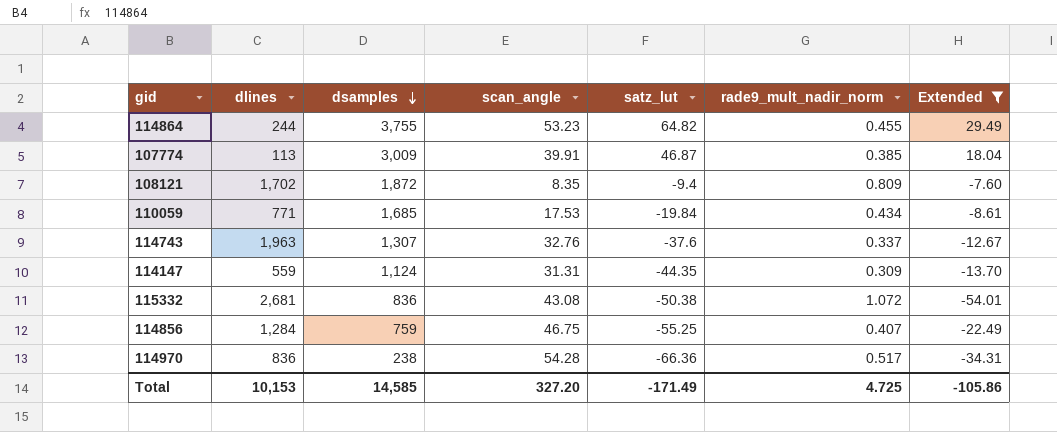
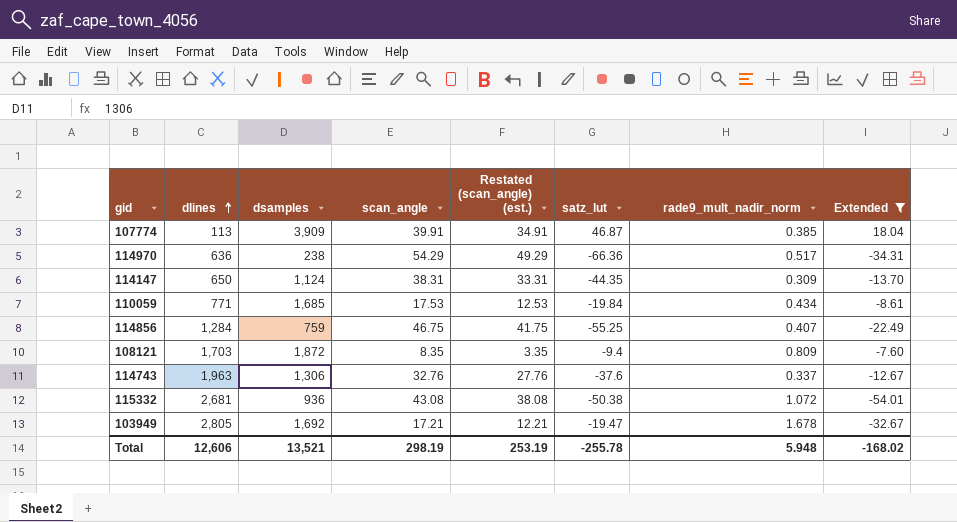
row order: dsamples descending -> dlines ascending
column Restated (scan_angle) (est.) | formula: none -> [scan_angle] - 5
row 114864: 244 | 3,755 | 53.23 | 64.82 | 0.455 | 29.49 -> none
107774 | dsamples: 3,009 -> 3,909
114970 | dlines: 836 -> 636
114970 | scan_angle: 54.28 -> 54.29
114147 | dlines: 559 -> 650
114147 | scan_angle: 31.31 -> 38.31
108121 | dlines: 1,702 -> 1,703
114743 | dsamples: 1,307 -> 1,306
115332 | dsamples: 836 -> 936
row 103949: none -> 2,805 | 1,692 | 17.21 | 12.21 | -19.47 | 1.678 | -32.67
Total | dlines: 10,153 -> 12,606
Total | dsamples: 14,585 -> 13,521
Total | scan_angle: 327.20 -> 298.19
Total | satz_lut: -171.49 -> -255.78
Total | rade9_mult_nadir_norm: 4.725 -> 5.948
Total | Extended: -105.86 -> -168.02

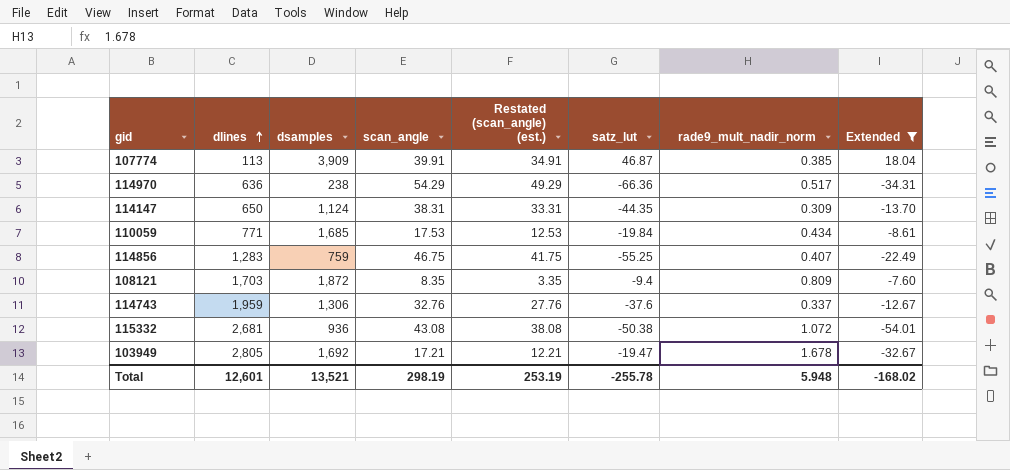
114856 | dlines: 1,284 -> 1,283
114743 | dlines: 1,963 -> 1,959
Total | dlines: 12,606 -> 12,601

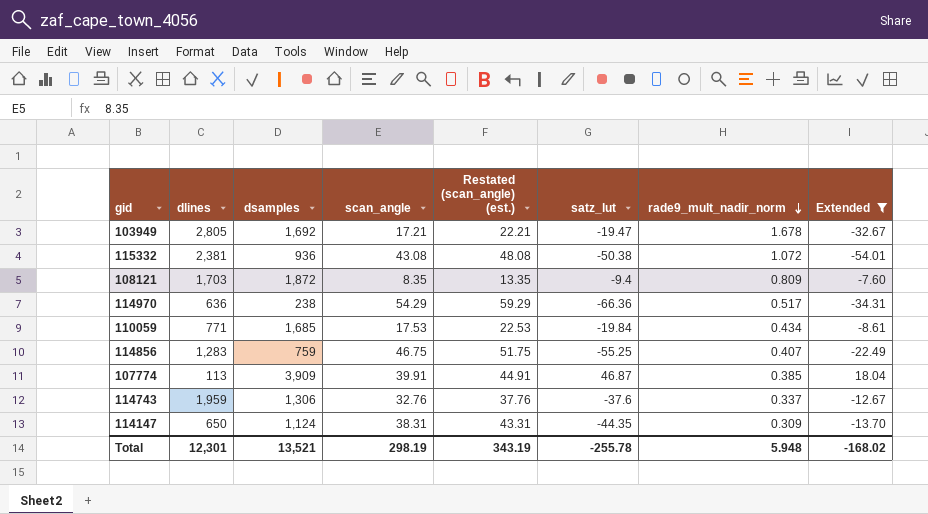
row order: dlines ascending -> rade9_mult_nadir_norm descending
column Restated (scan_angle) (est.) | formula: [scan_angle] - 5 -> [scan_angle] + 5
115332 | dlines: 2,681 -> 2,381
Total | dlines: 12,601 -> 12,301
Total | Restated (scan_angle) (est.): 253.19 -> 343.19

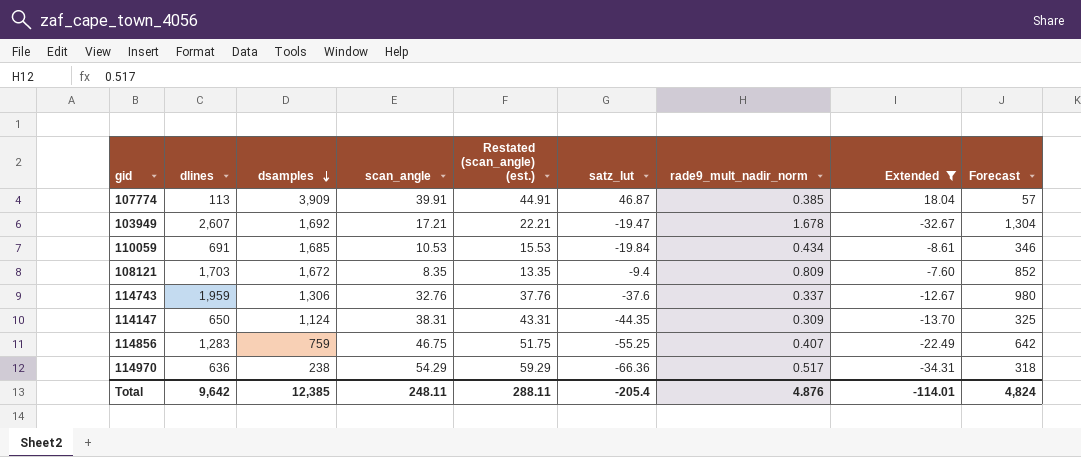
row order: rade9_mult_nadir_norm descending -> dsamples descending
column Forecast | formula: none -> [dlines] * 0.5
row 115332: 2,381 | 936 | 43.08 | 48.08 | -50.38 | 1.072 | -54.01 -> none
103949 | dlines: 2,805 -> 2,607
110059 | dlines: 771 -> 691
110059 | scan_angle: 17.53 -> 10.53
110059 | Restated (scan_angle) (est.): 22.53 -> 15.53
108121 | dsamples: 1,872 -> 1,672
Total | dlines: 12,301 -> 9,642
Total | dsamples: 13,521 -> 12,385
Total | scan_angle: 298.19 -> 248.11
Total | Restated (scan_angle) (est.): 343.19 -> 288.11
Total | satz_lut: -255.78 -> -205.4
Total | rade9_mult_nadir_norm: 5.948 -> 4.876
Total | Extended: -168.02 -> -114.01

